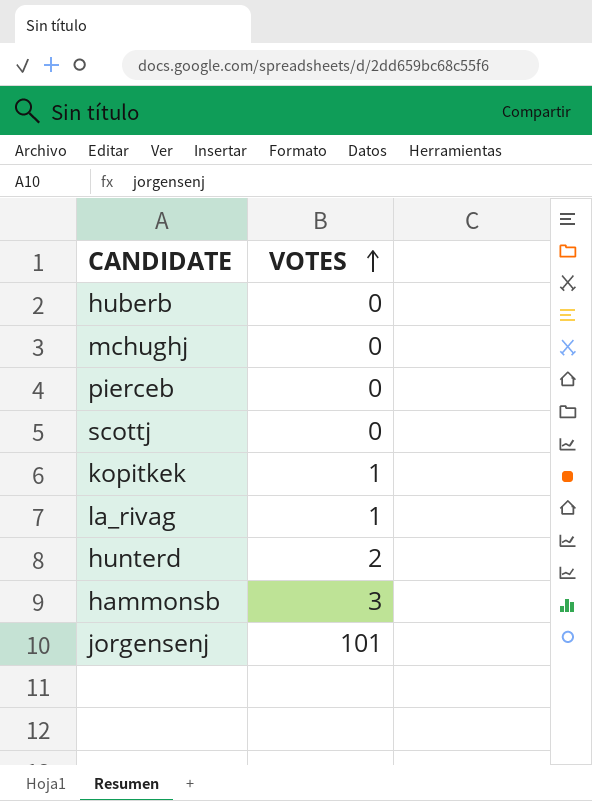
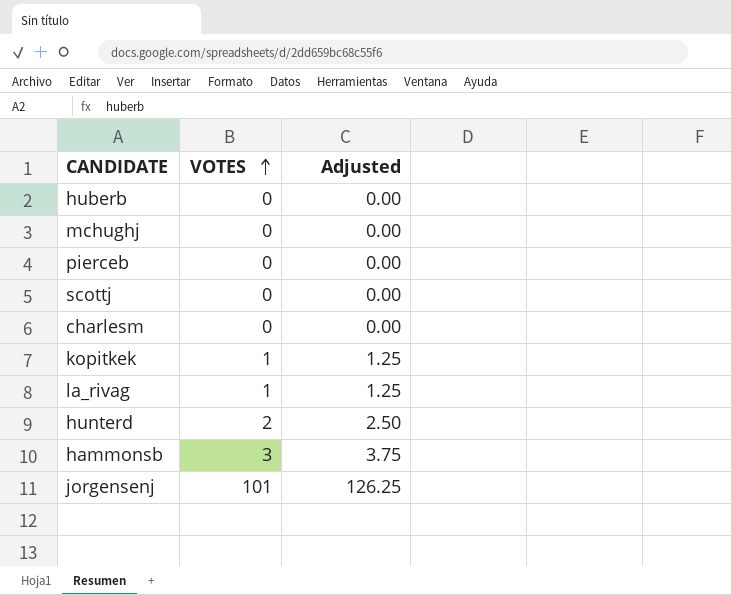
column Adjusted | formula: none -> [VOTES] * 1.25
row charlesm: none -> 0 | 0.00

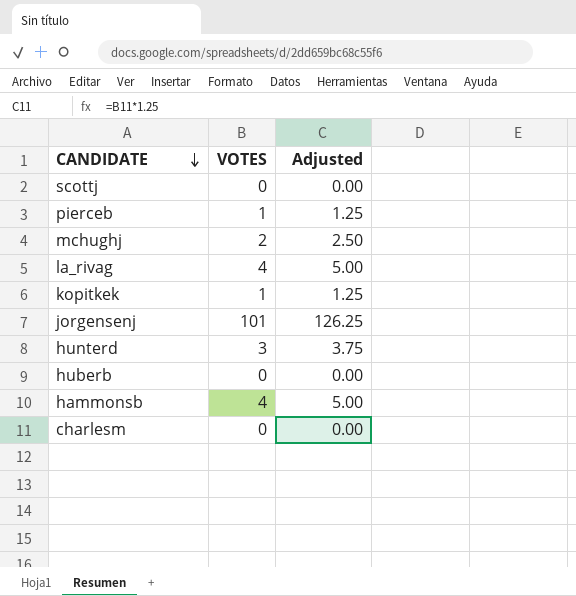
row order: VOTES ascending -> CANDIDATE descending
pierceb | VOTES: 0 -> 1
pierceb | Adjusted: 0.00 -> 1.25
mchughj | VOTES: 0 -> 2
mchughj | Adjusted: 0.00 -> 2.50
la_rivag | VOTES: 1 -> 4
la_rivag | Adjusted: 1.25 -> 5.00
hunterd | VOTES: 2 -> 3
hunterd | Adjusted: 2.50 -> 3.75
hammonsb | VOTES: 3 -> 4
hammonsb | Adjusted: 3.75 -> 5.00

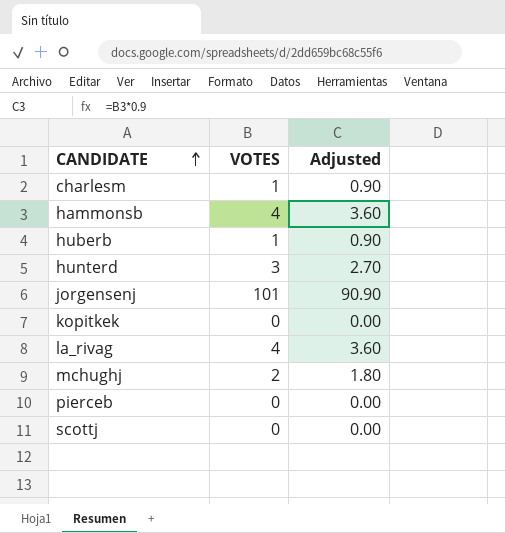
row order: CANDIDATE descending -> CANDIDATE ascending
column Adjusted | formula: [VOTES] * 1.25 -> [VOTES] * 0.9
charlesm | VOTES: 0 -> 1
huberb | VOTES: 0 -> 1
kopitkek | VOTES: 1 -> 0
pierceb | VOTES: 1 -> 0

